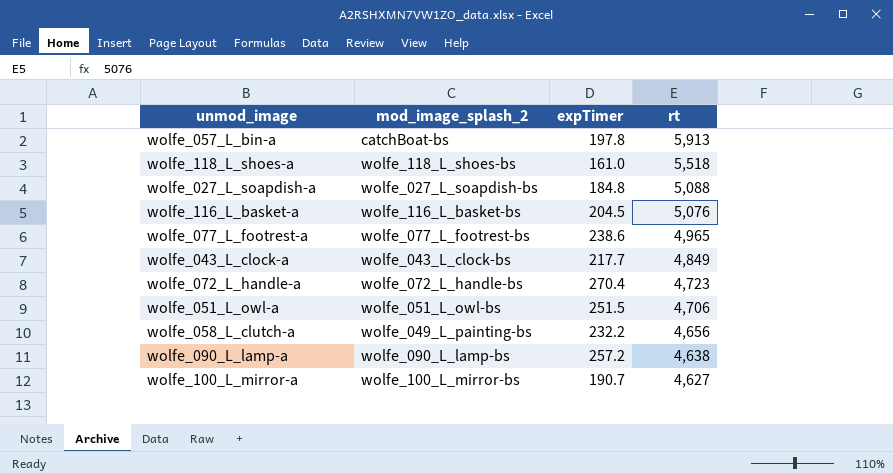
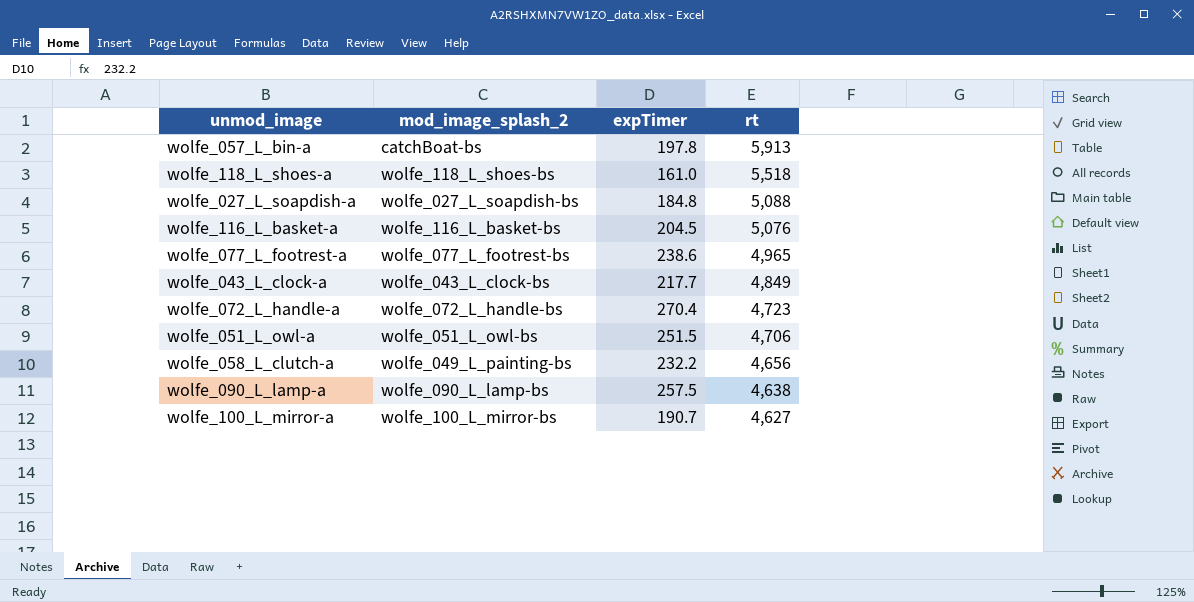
wolfe_090_L_lamp-a | expTimer: 257.2 -> 257.5

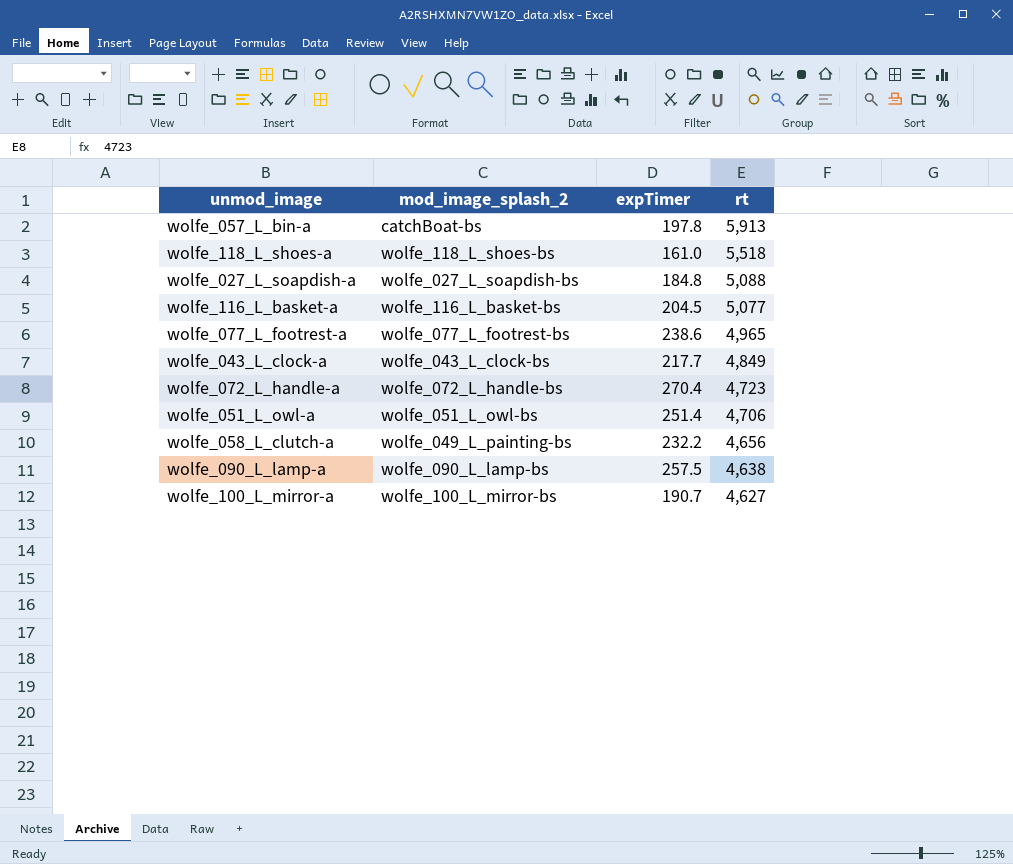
wolfe_116_L_basket-a | rt: 5,076 -> 5,077
wolfe_051_L_owl-a | expTimer: 251.5 -> 251.4

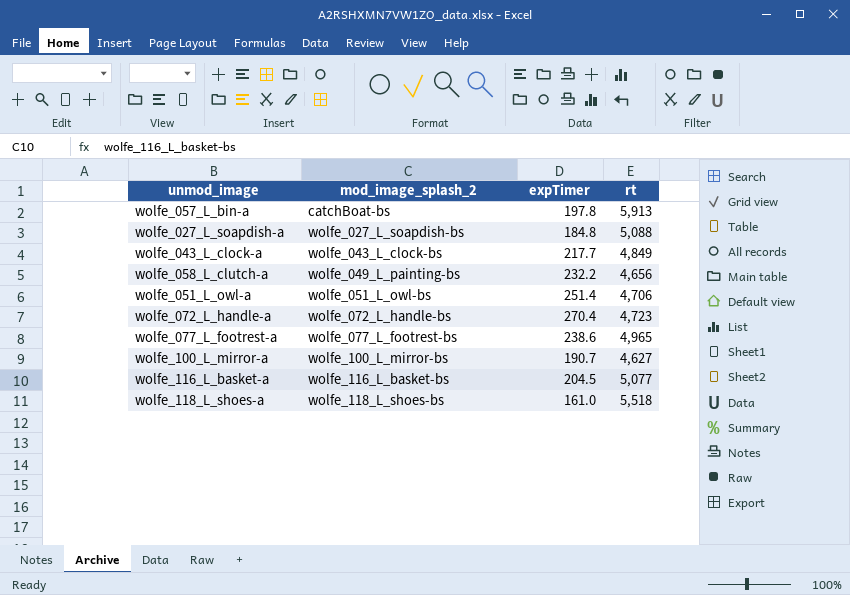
row order: rt descending -> mod_image_splash_2 ascending
row wolfe_090_L_lamp-a: wolfe_090_L_lamp-bs | 257.5 | 4,638 -> none

